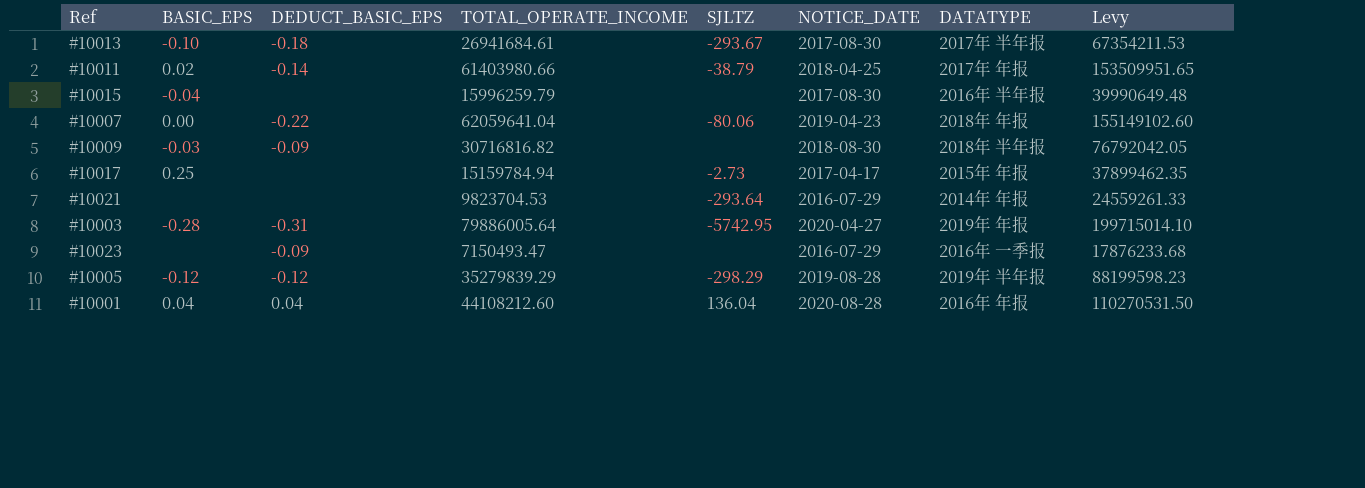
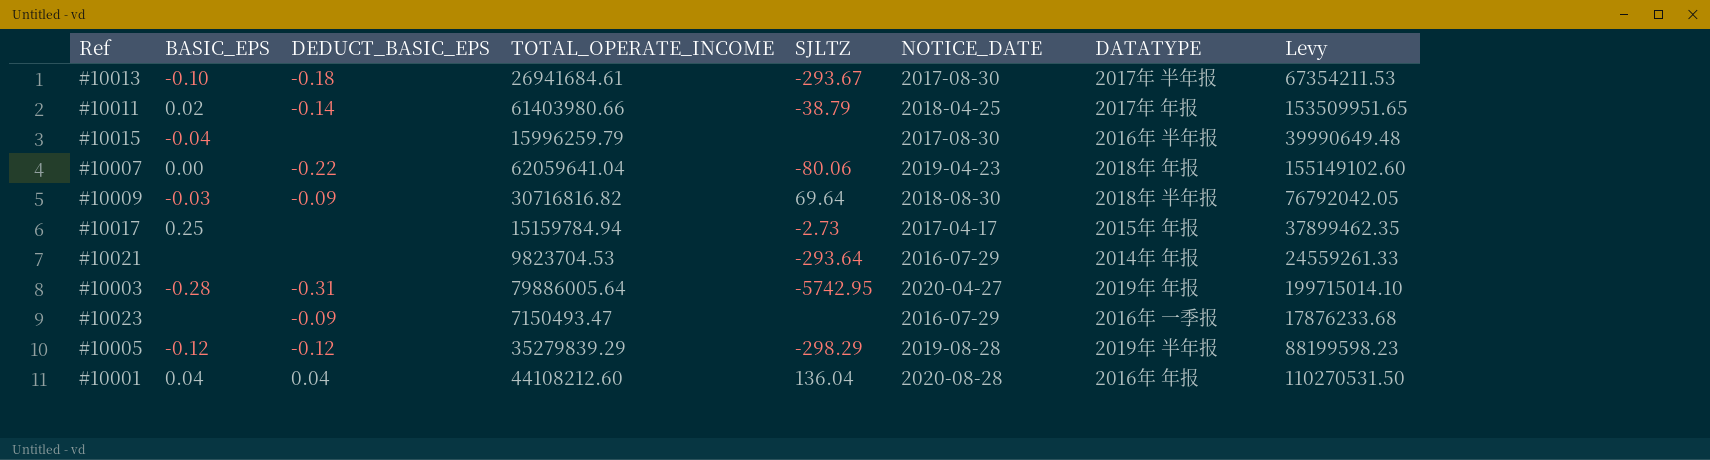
#10009 | SJLTZ: none -> 69.64

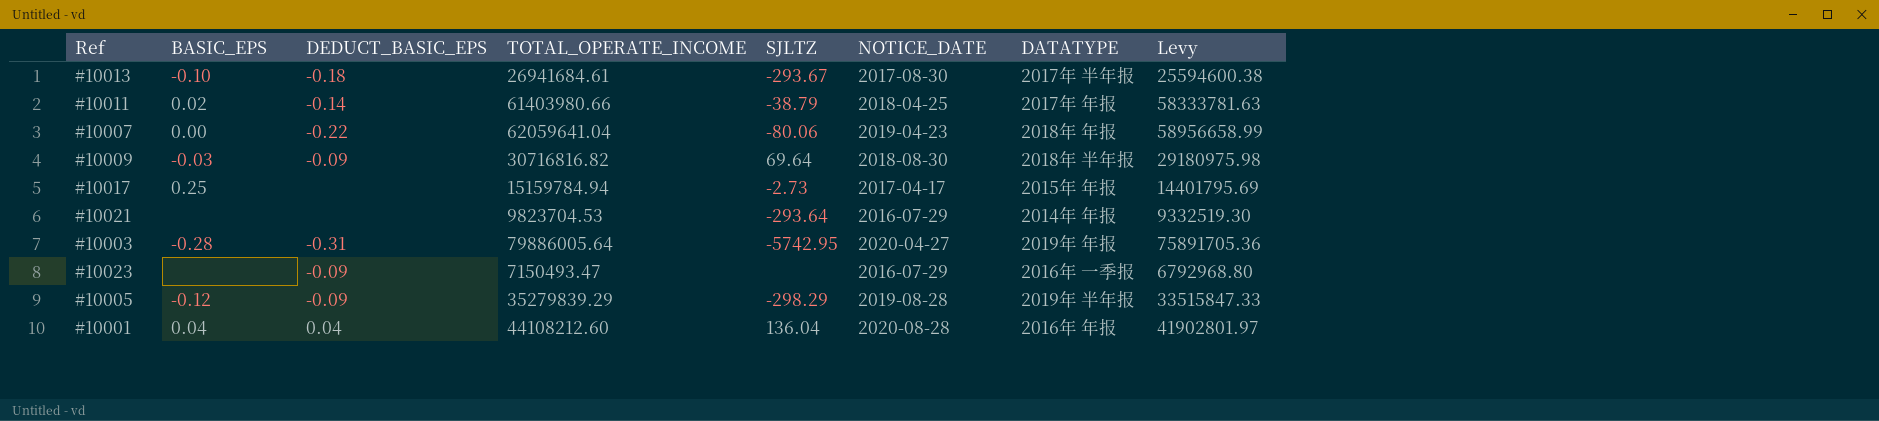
column Levy | formula: [TOTAL_OPERATE_INCOME] * 2.5 -> [TOTAL_OPERATE_INCOME] * 0.95
row #10015: -0.04 | none | 15996259.79 | none | 2017-08-30 | 2016年 半年报 | 39990649.48 -> none
#10005 | DEDUCT_BASIC_EPS: -0.12 -> -0.09

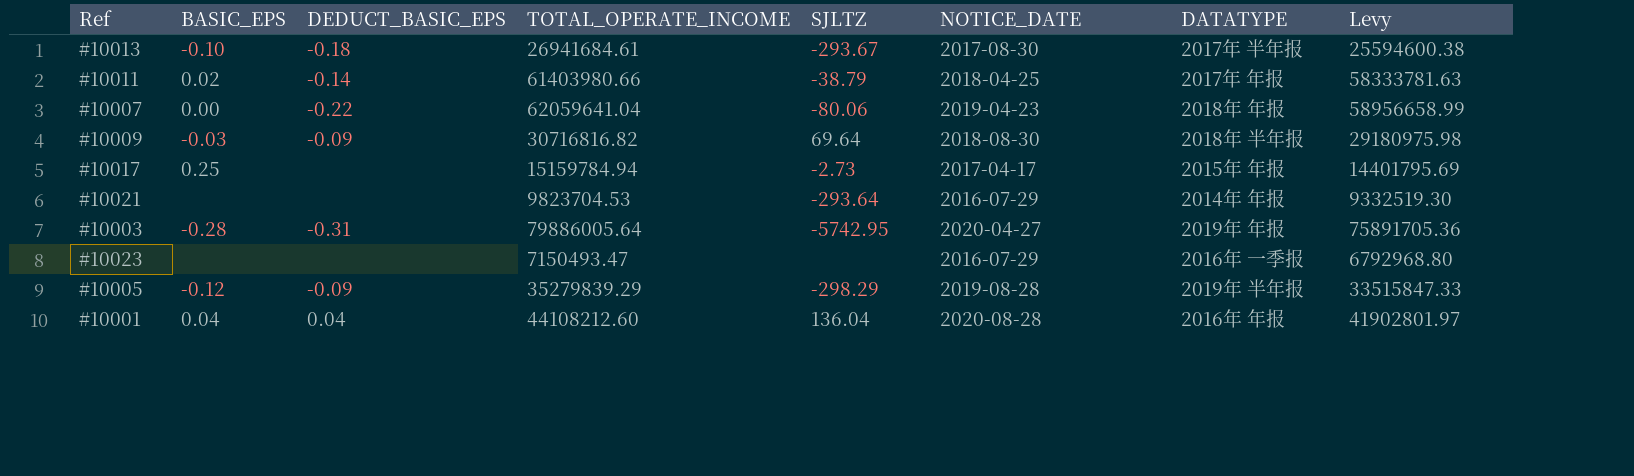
#10023 | DEDUCT_BASIC_EPS: -0.09 -> none

